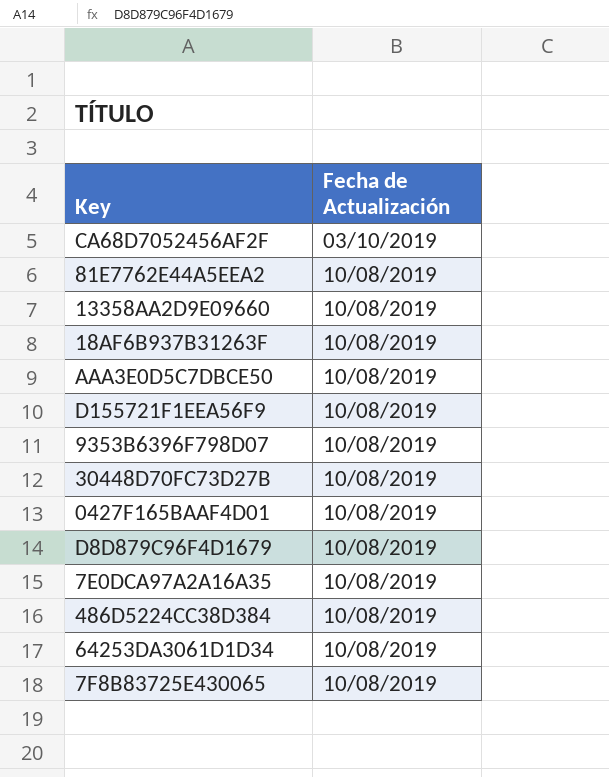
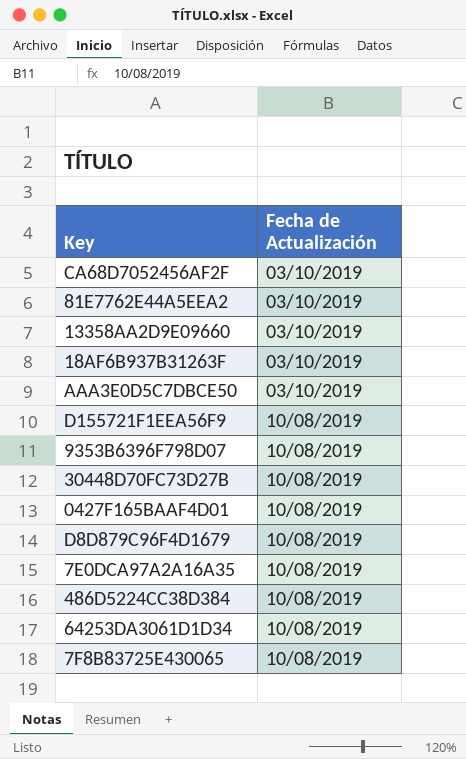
81E7762E44A5EEA2 | Fecha de Actualización: 10/08/2019 -> 03/10/2019
13358AA2D9E09660 | Fecha de Actualización: 10/08/2019 -> 03/10/2019
18AF6B937B31263F | Fecha de Actualización: 10/08/2019 -> 03/10/2019
AAA3E0D5C7DBCE50 | Fecha de Actualización: 10/08/2019 -> 03/10/2019

